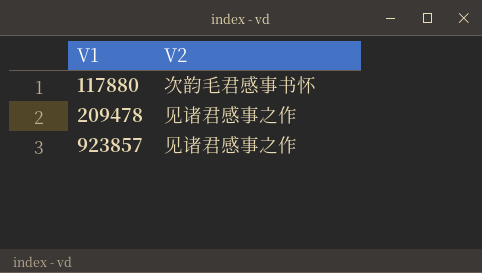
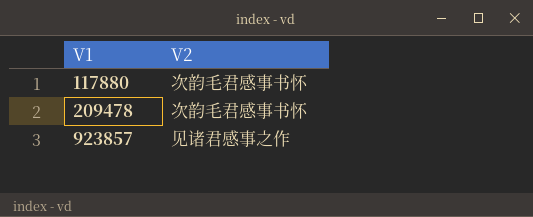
209478 | V2: 见诸君感事之作 -> 次韵毛君感事书怀

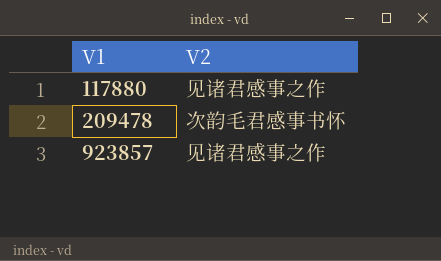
117880 | V2: 次韵毛君感事书怀 -> 见诸君感事之作

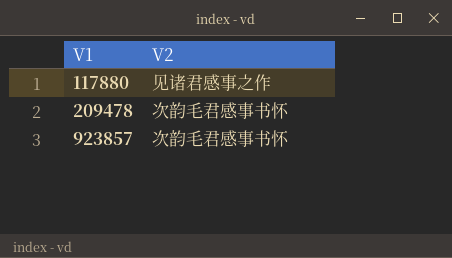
923857 | V2: 见诸君感事之作 -> 次韵毛君感事书怀

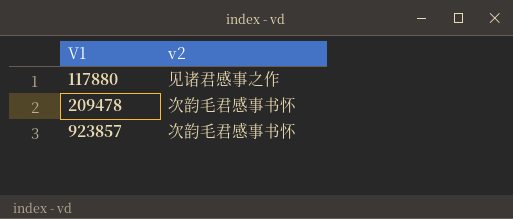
column name: V2 -> v2

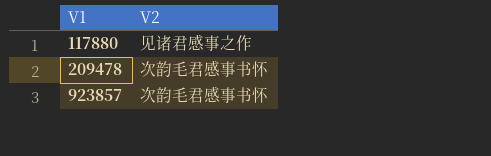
column name: v2 -> V2

